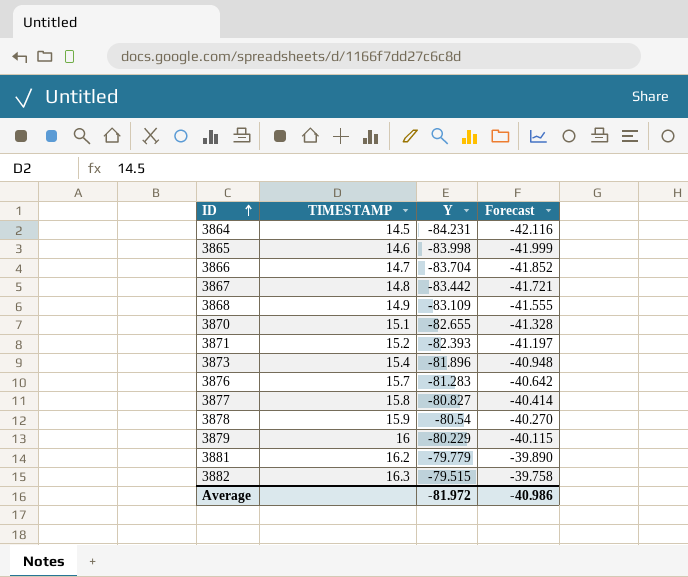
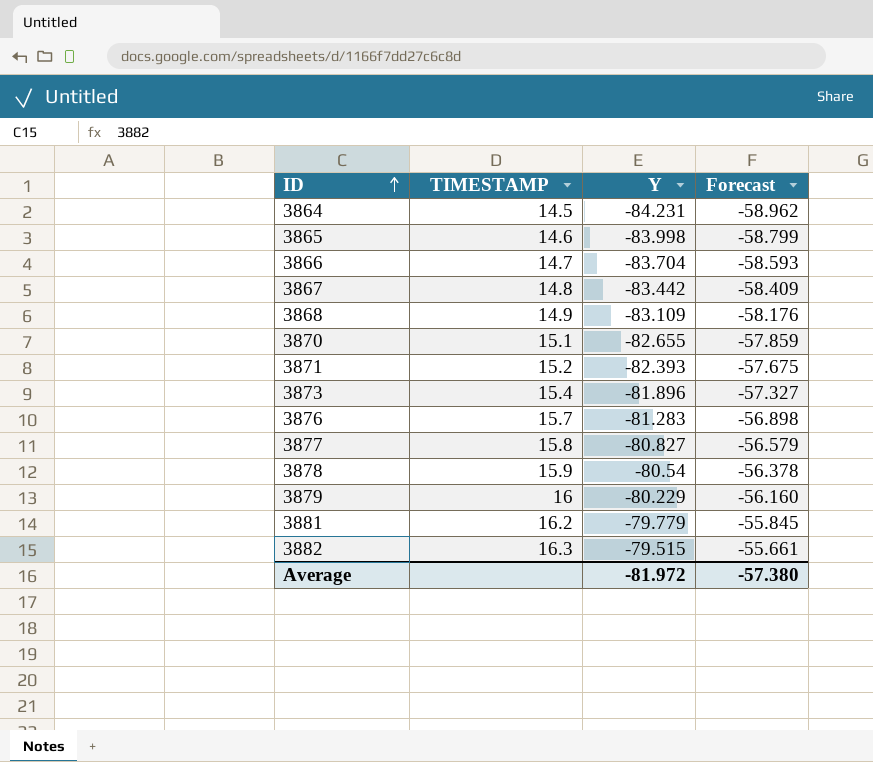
column Forecast | formula: [Y] * 0.5 -> [Y] * 0.7
Average | Forecast: -40.986 -> -57.380

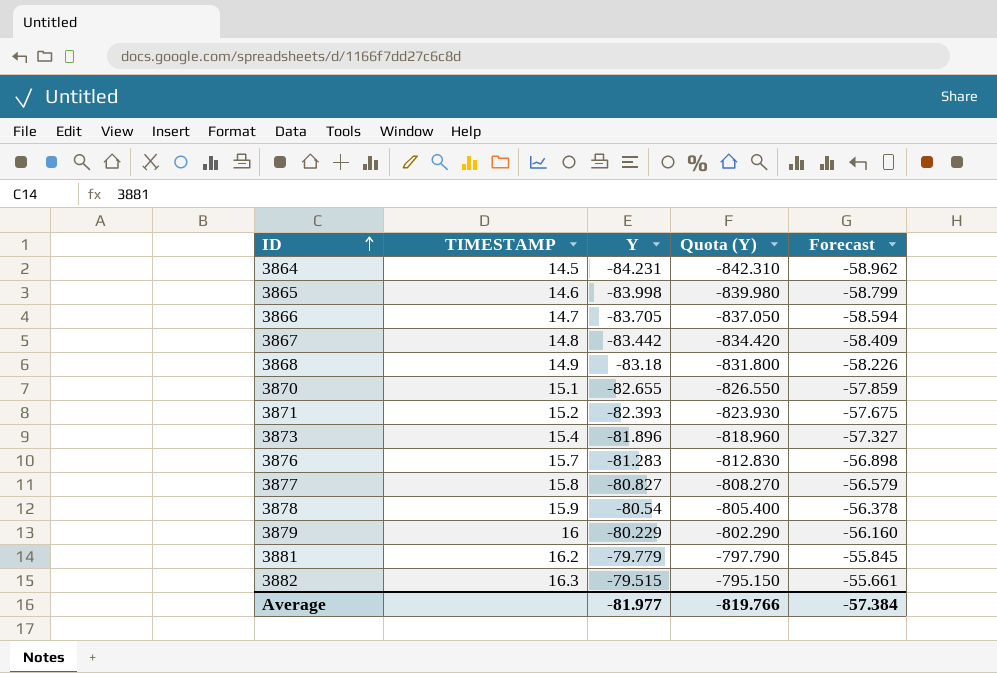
column Quota (Y) | formula: none -> [Y] * 10
3866 | Y: -83.704 -> -83.705
3866 | Forecast: -58.593 -> -58.594
3868 | Y: -83.109 -> -83.18
3868 | Forecast: -58.176 -> -58.226
Average | Y: -81.972 -> -81.977
Average | Forecast: -57.380 -> -57.384

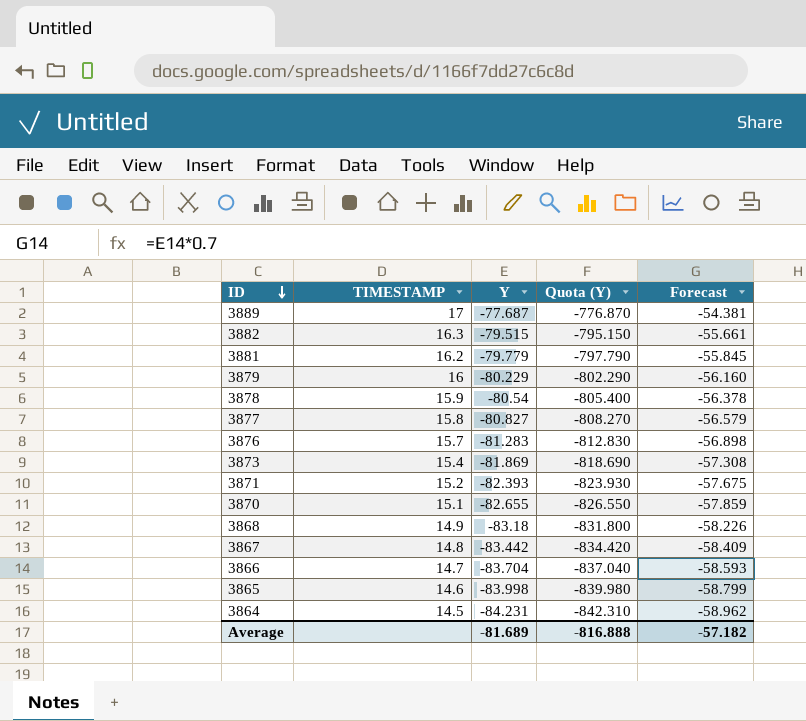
row order: ID ascending -> ID descending
row 3889: none -> 17 | -77.687 | -776.870 | -54.381
3873 | Y: -81.896 -> -81.869
3873 | Quota (Y): -818.960 -> -818.690
3873 | Forecast: -57.327 -> -57.308
3866 | Y: -83.705 -> -83.704
3866 | Quota (Y): -837.050 -> -837.040
3866 | Forecast: -58.594 -> -58.593
Average | Y: -81.977 -> -81.689
Average | Quota (Y): -819.766 -> -816.888
Average | Forecast: -57.384 -> -57.182

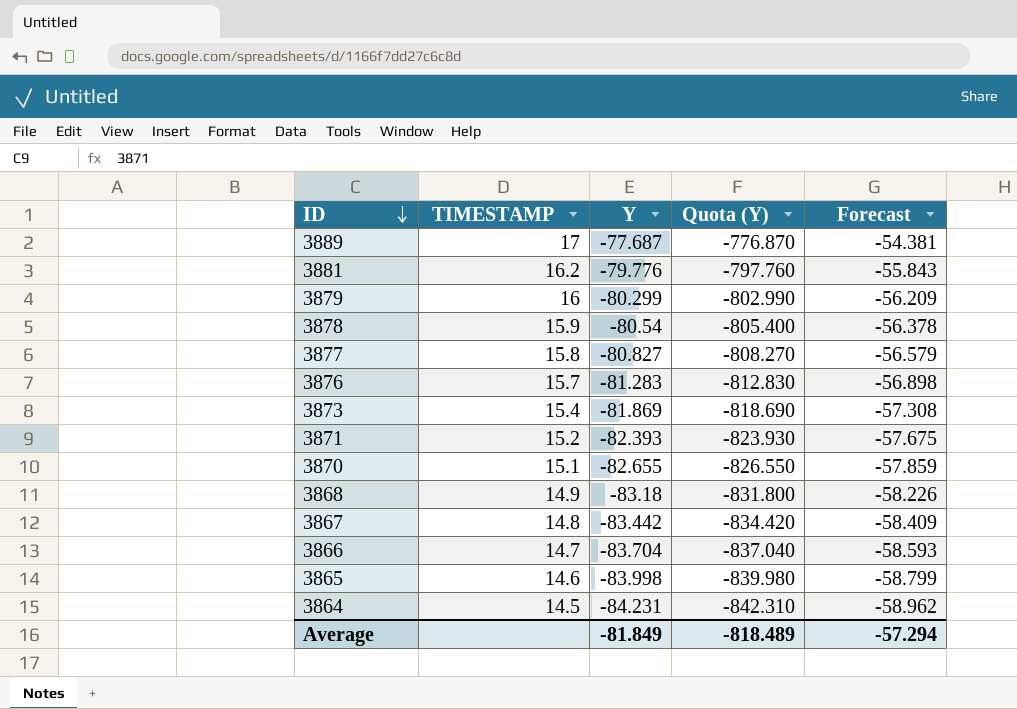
row 3882: 16.3 | -79.515 | -795.150 | -55.661 -> none
3881 | Y: -79.779 -> -79.776
3881 | Quota (Y): -797.790 -> -797.760
3881 | Forecast: -55.845 -> -55.843
3879 | Y: -80.229 -> -80.299
3879 | Quota (Y): -802.290 -> -802.990
3879 | Forecast: -56.160 -> -56.209
Average | Y: -81.689 -> -81.849
Average | Quota (Y): -816.888 -> -818.489
Average | Forecast: -57.182 -> -57.294

